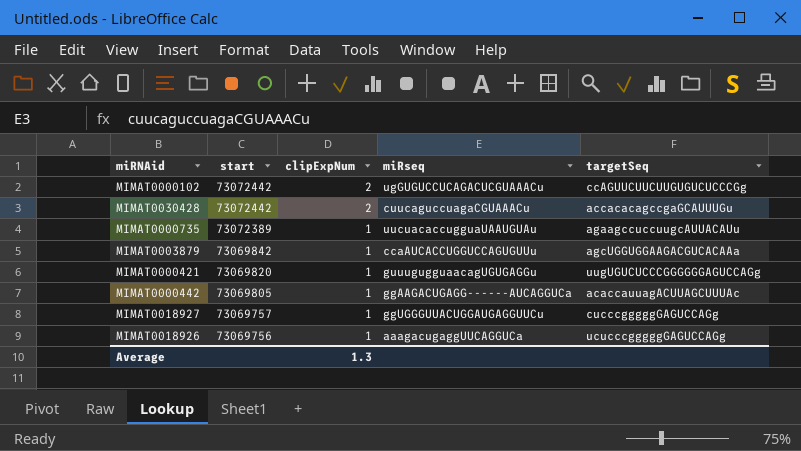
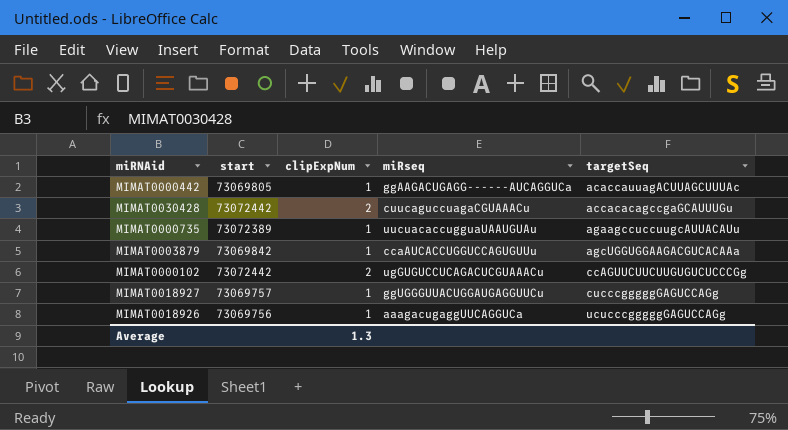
row order: start descending -> targetSeq ascending
row MIMAT0000421: 73069820 | 1 | guuugugguaacagUGUGAGGu | uugUGUCUCCCGGGGGGAGUCCAGg -> none

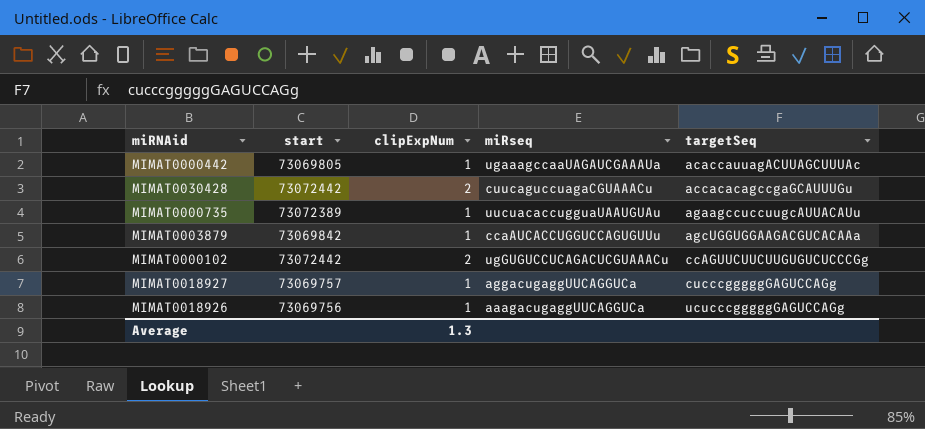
MIMAT0000442 | miRseq: ggAAGACUGAGG------AUCAGGUCa -> ugaaagccaaUAGAUCGAAAUa
MIMAT0018927 | miRseq: ggUGGGUUACUGGAUGAGGUUCu -> aggacugaggUUCAGGUCa

